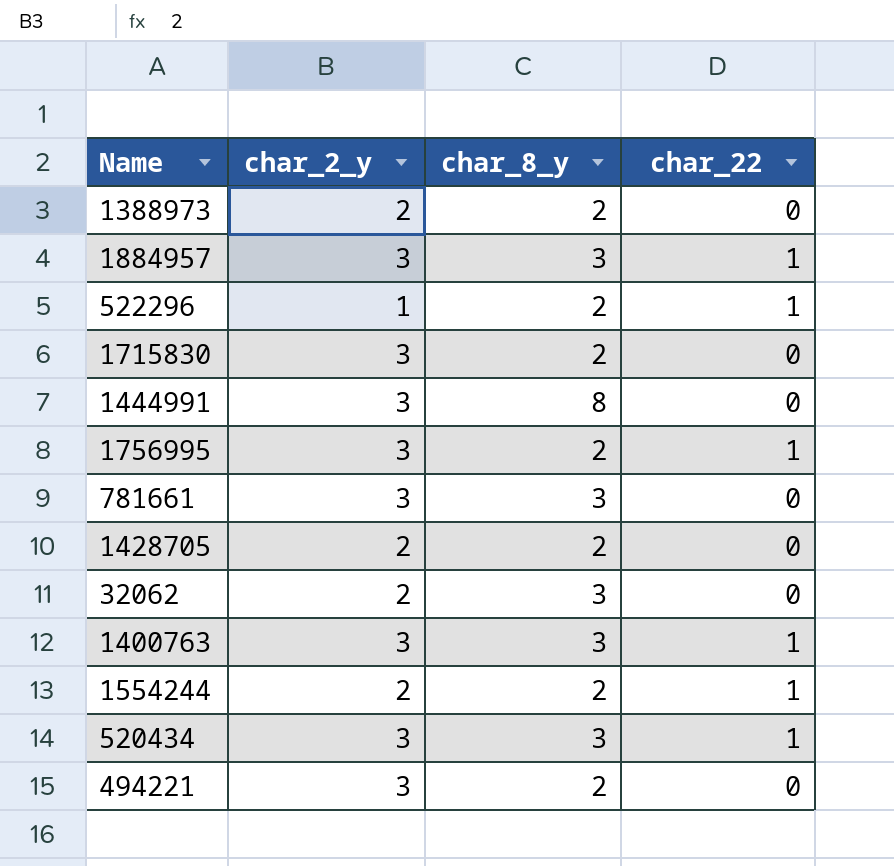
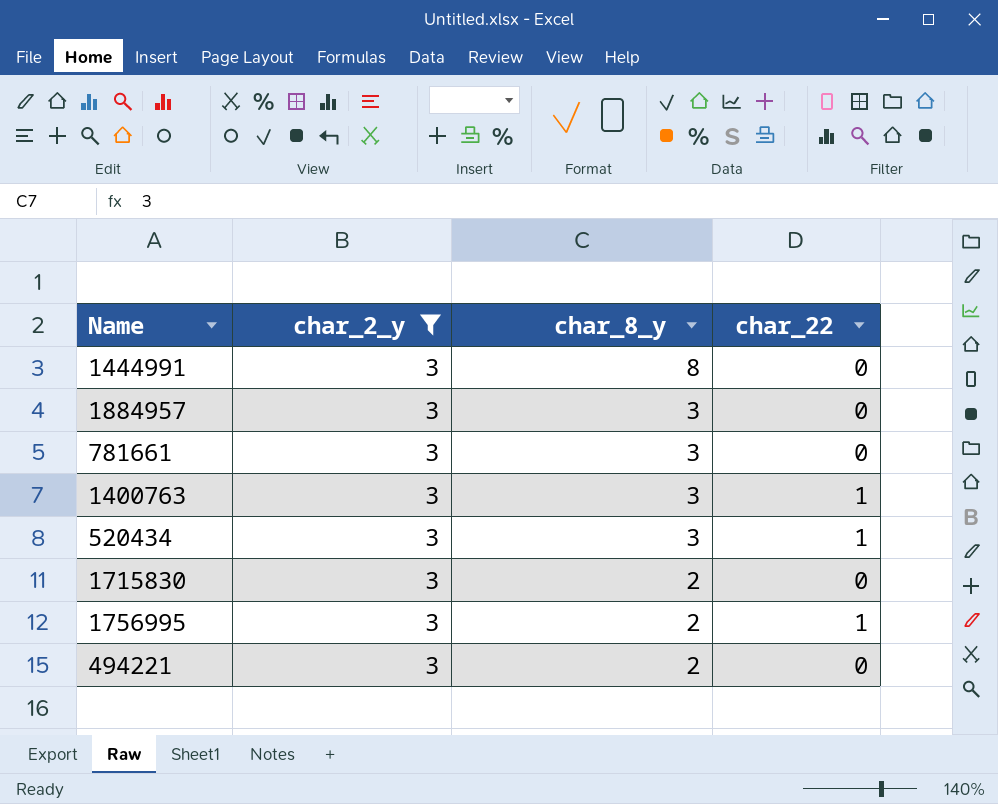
filter: none -> char_2_y = 3
row order: none -> char_8_y descending
1884957 | char_22: 1 -> 0

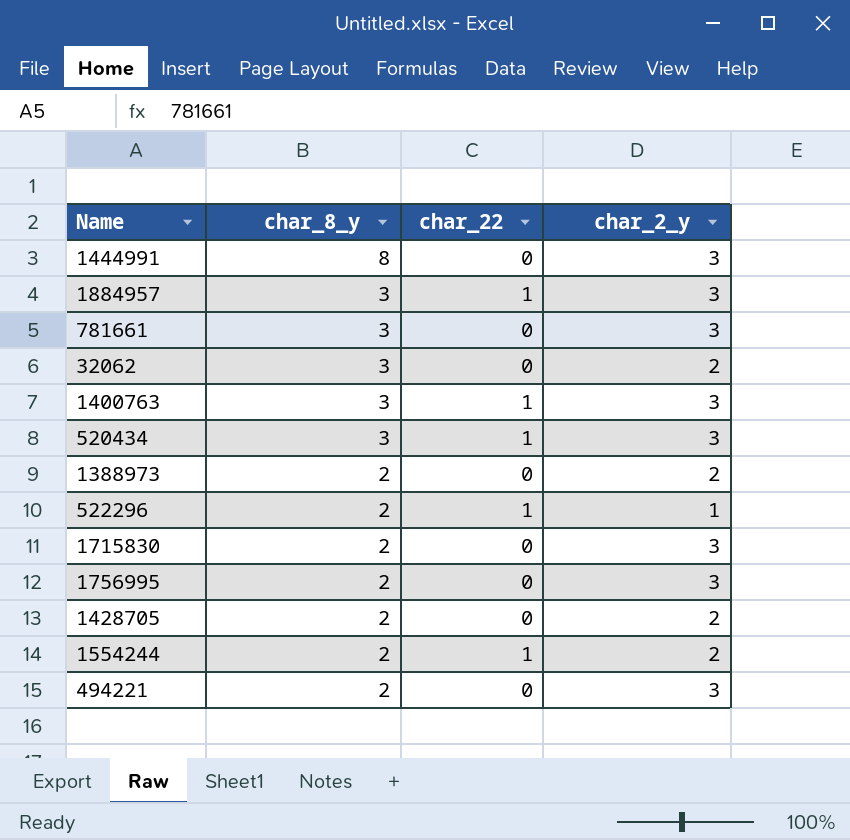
filter: char_2_y = 3 -> none
column char_2_y | position: 2 -> 4
1884957 | char_22: 0 -> 1
1756995 | char_22: 1 -> 0

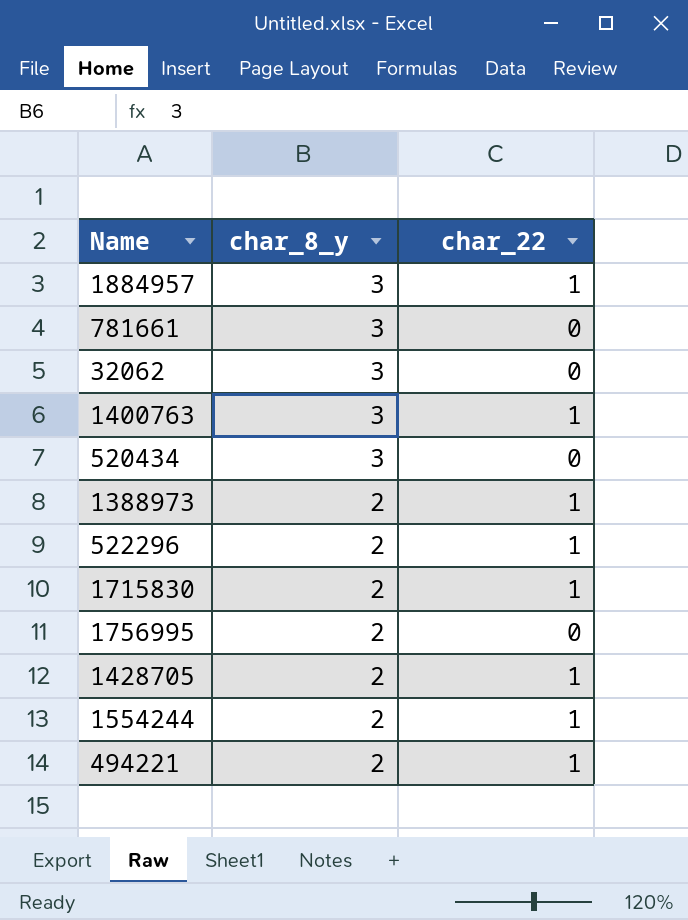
column char_2_y | position: 4 -> none
row 1444991: 8 | 0 | 3 -> none
520434 | char_22: 1 -> 0
1388973 | char_22: 0 -> 1
1715830 | char_22: 0 -> 1
1428705 | char_22: 0 -> 1
494221 | char_22: 0 -> 1

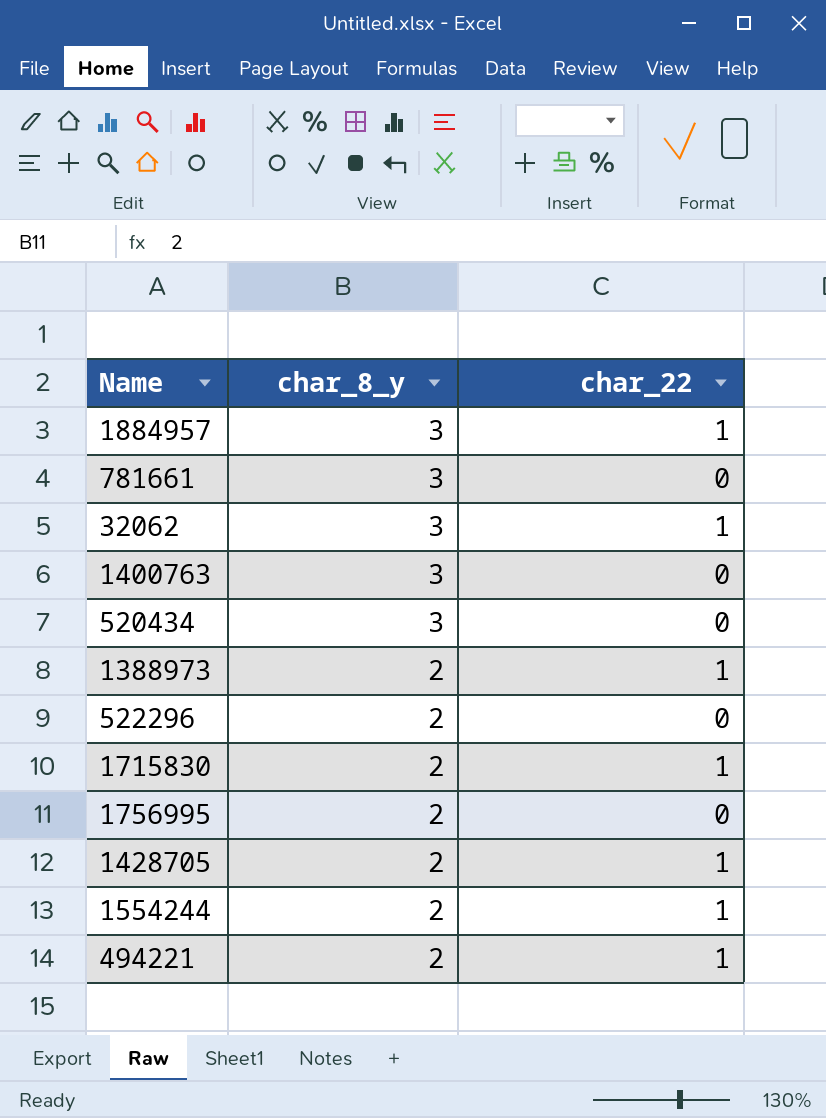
32062 | char_22: 0 -> 1
1400763 | char_22: 1 -> 0
522296 | char_22: 1 -> 0

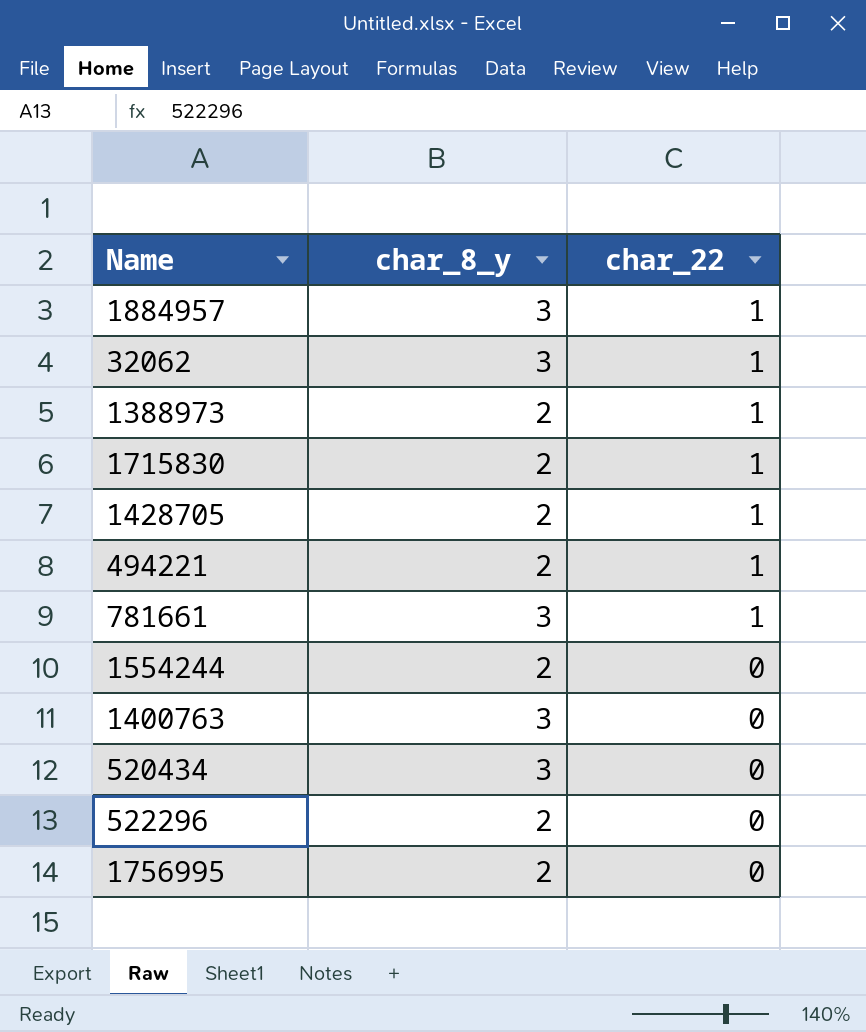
row order: char_8_y descending -> char_22 descending
781661 | char_22: 0 -> 1
1554244 | char_22: 1 -> 0

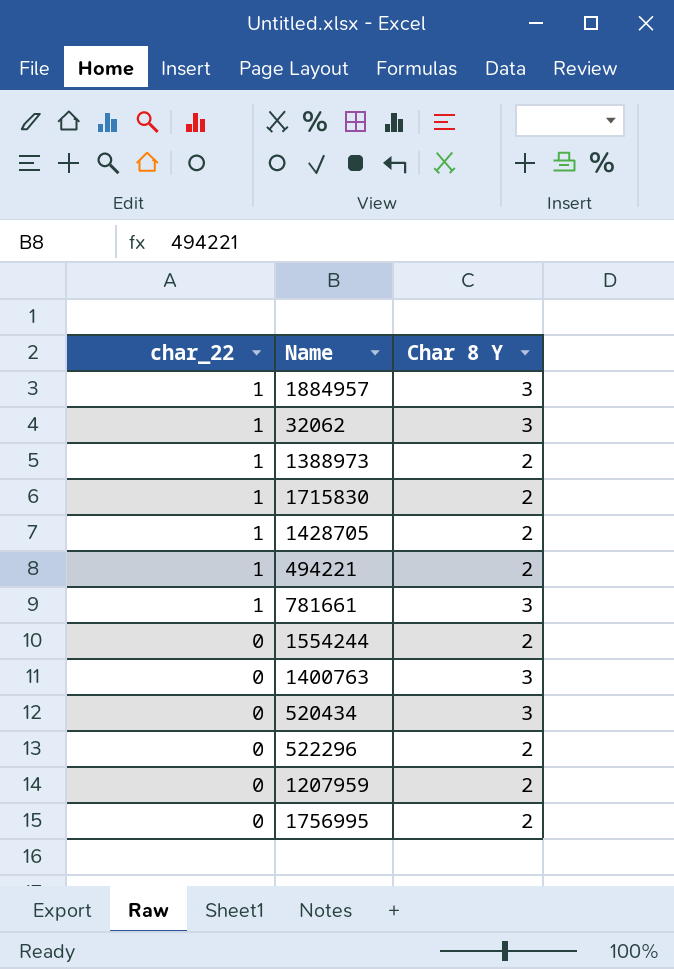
column char_22 | position: 3 -> 1
column name: char_8_y -> Char 8 Y
row 1207959: none -> 0 | 2

